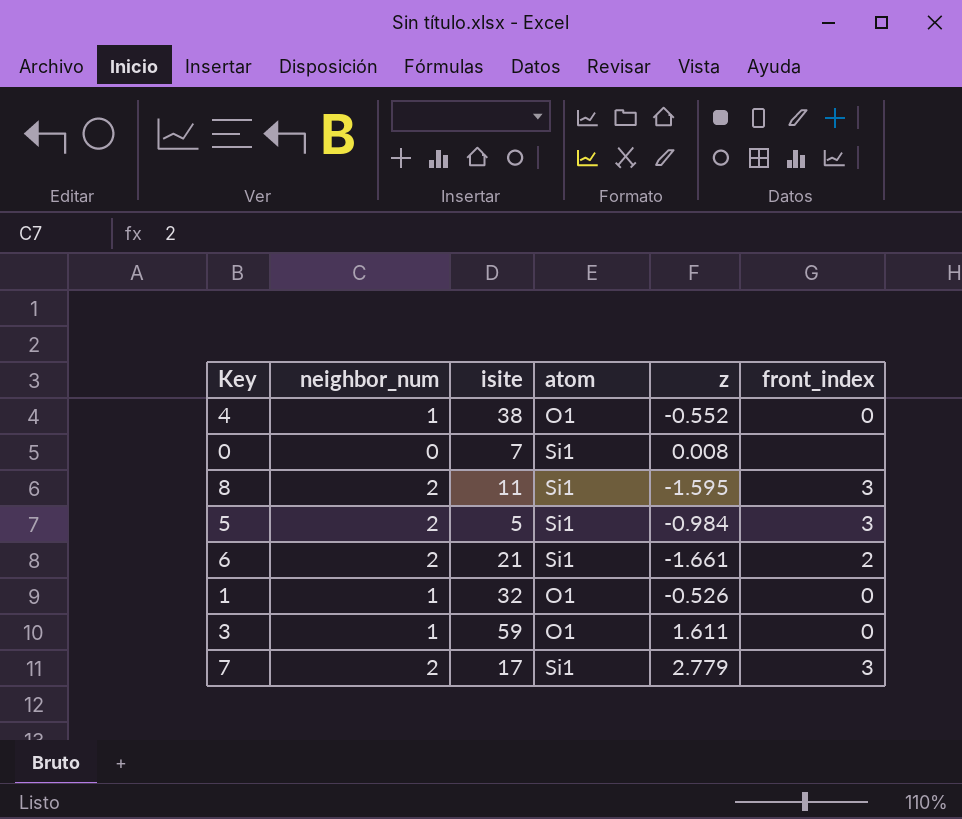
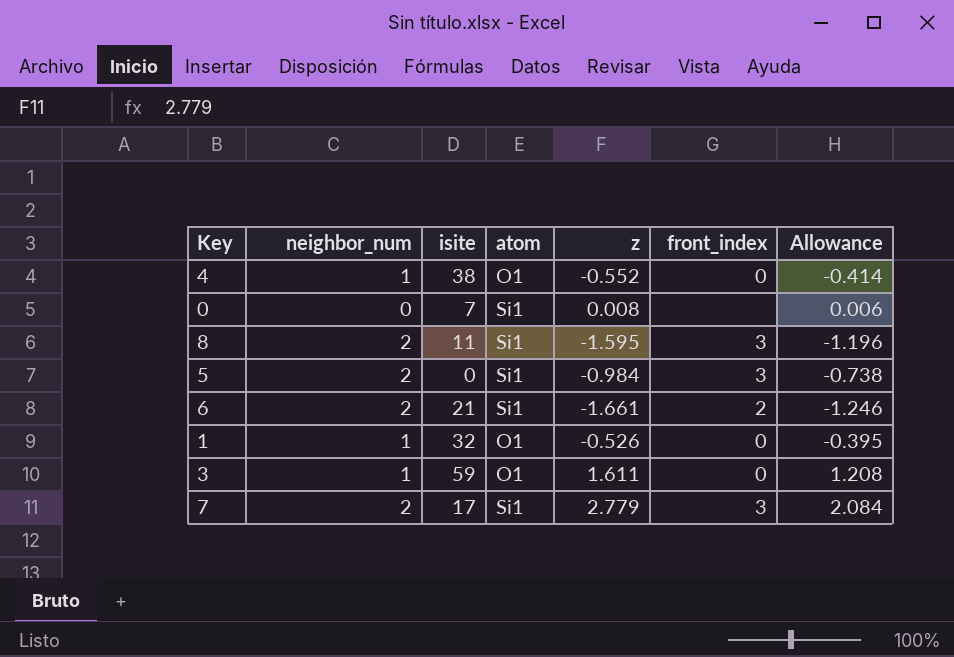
column Allowance | formula: none -> [z] * 0.75
5 | isite: 5 -> 0

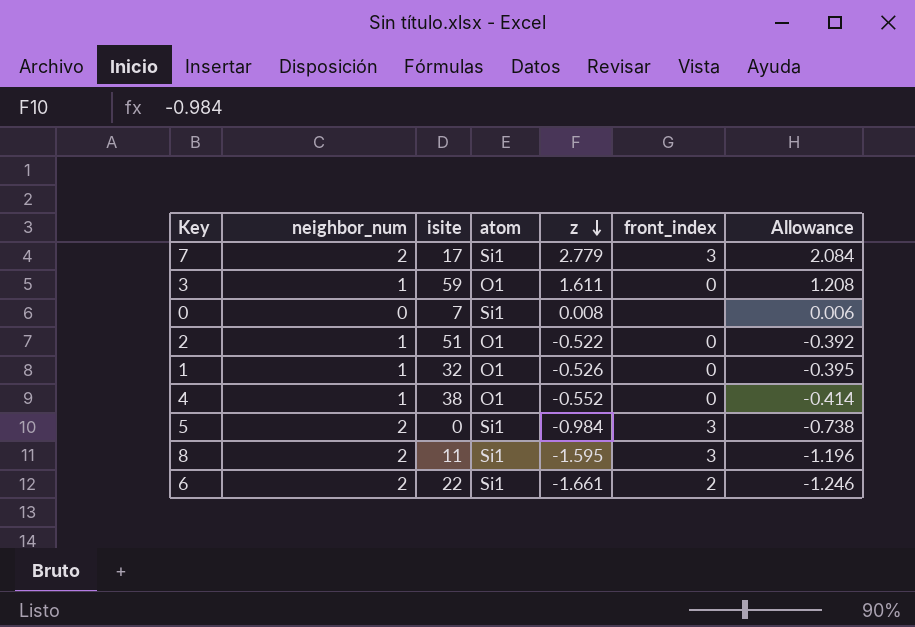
row order: none -> z descending
row 2: none -> 1 | 51 | O1 | -0.522 | 0 | -0.392
6 | isite: 21 -> 22

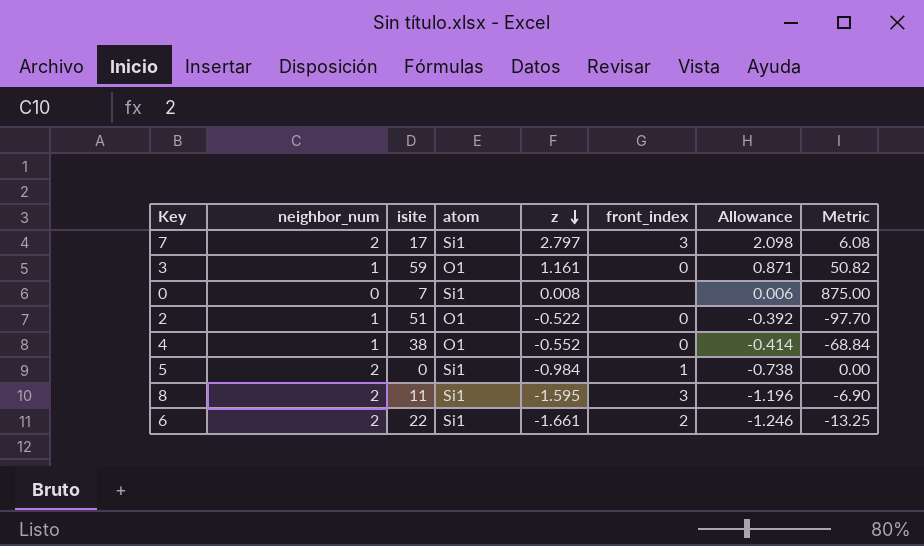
column Metric | formula: none -> [isite] / [z]
row 1: 1 | 32 | O1 | -0.526 | 0 | -0.395 -> none
7 | z: 2.779 -> 2.797
7 | Allowance: 2.084 -> 2.098
3 | z: 1.611 -> 1.161
3 | Allowance: 1.208 -> 0.871
5 | front_index: 3 -> 1

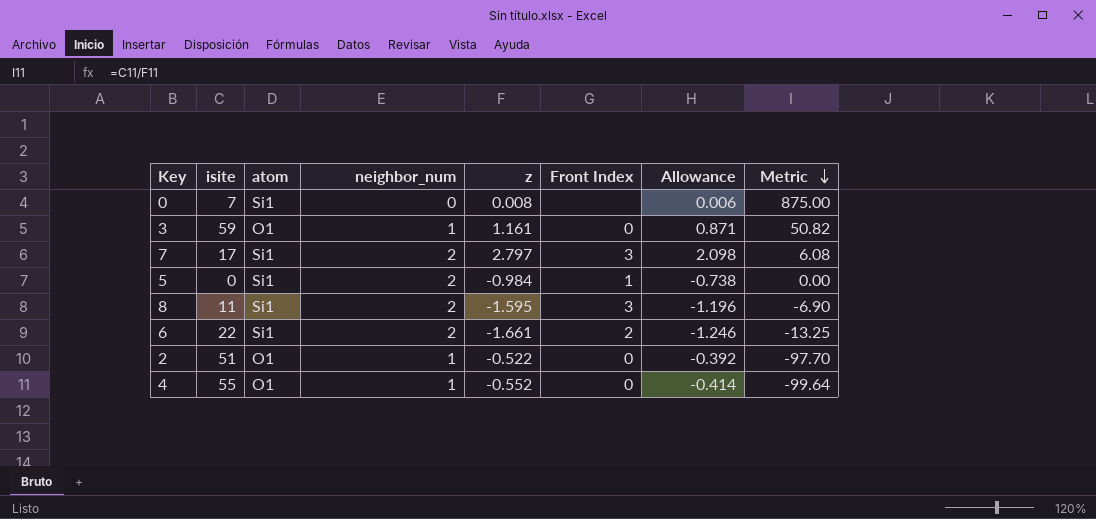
row order: z descending -> Metric descending
column neighbor_num | position: 2 -> 4
column name: front_index -> Front Index
4 | isite: 38 -> 55
4 | Metric: -68.84 -> -99.64

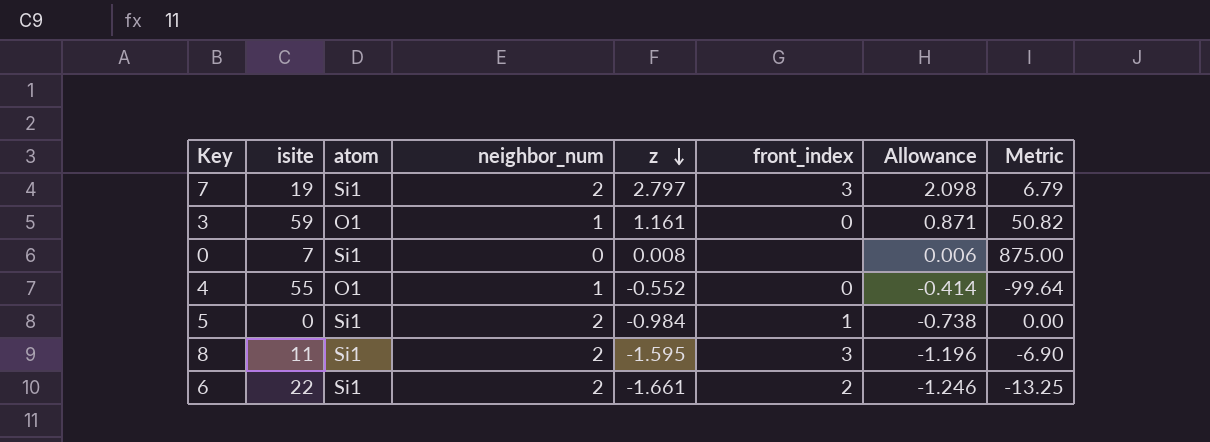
row order: Metric descending -> z descending
column name: Front Index -> front_index
row 2: 51 | O1 | 1 | -0.522 | 0 | -0.392 | -97.70 -> none
7 | isite: 17 -> 19
7 | Metric: 6.08 -> 6.79

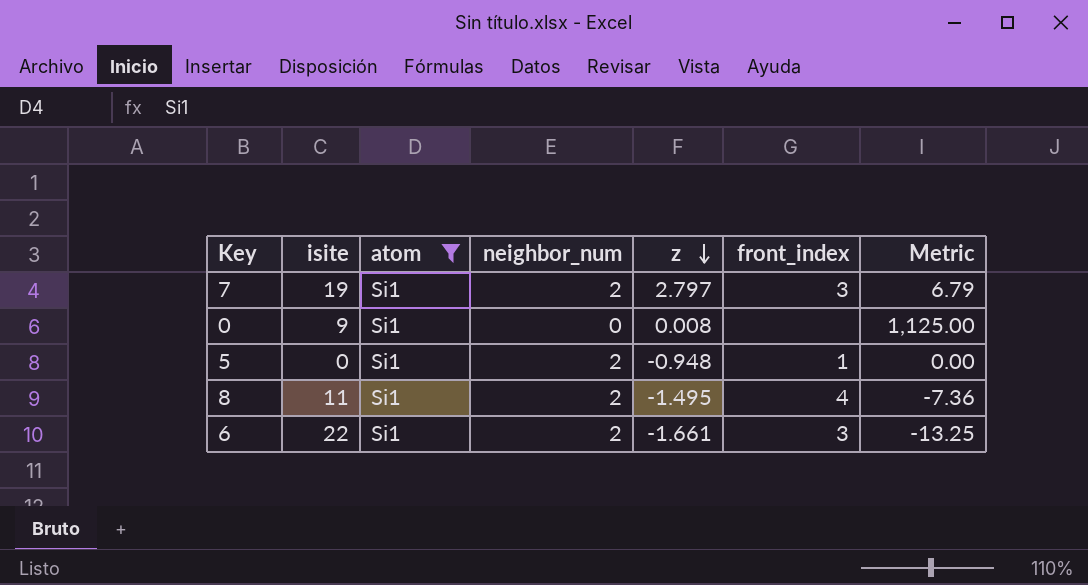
filter: none -> atom = Si1
column Allowance | formula: [z] * 0.75 -> none
0 | isite: 7 -> 9
0 | Metric: 875.00 -> 1,125.00
5 | z: -0.984 -> -0.948
8 | z: -1.595 -> -1.495
8 | front_index: 3 -> 4
8 | Metric: -6.90 -> -7.36
6 | front_index: 2 -> 3

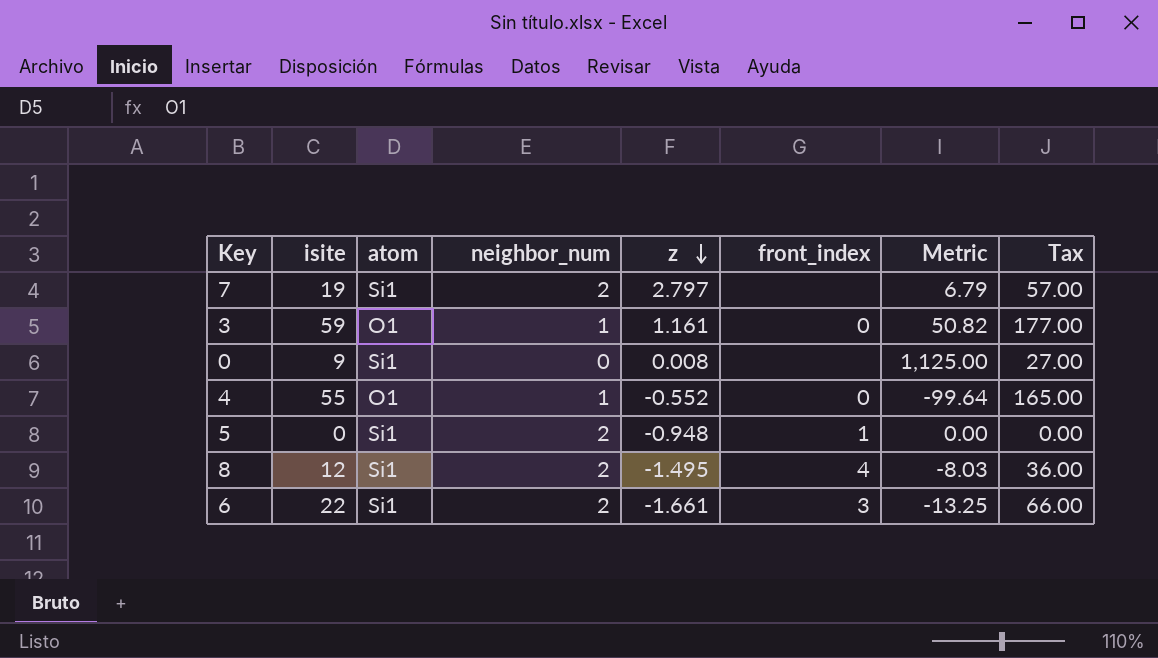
filter: atom = Si1 -> none
column Tax | formula: none -> [isite] * 3
7 | front_index: 3 -> none
8 | isite: 11 -> 12
8 | Metric: -7.36 -> -8.03

